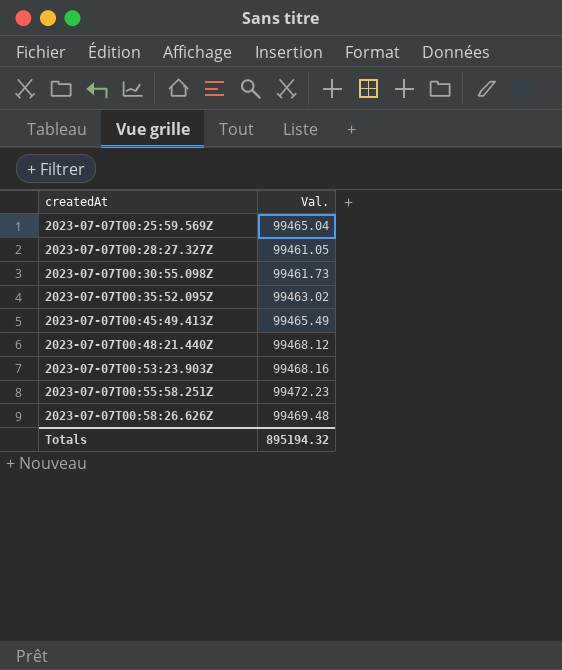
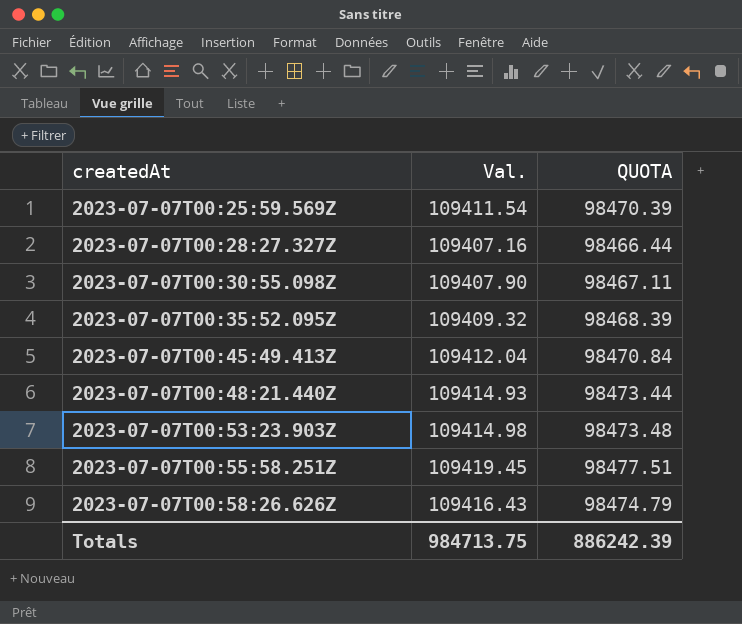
column QUOTA | formula: none -> [Val.] * 0.9
2023-07-07T00:25:59.569Z | Val.: 99465.04 -> 109411.54
2023-07-07T00:28:27.327Z | Val.: 99461.05 -> 109407.16
2023-07-07T00:30:55.098Z | Val.: 99461.73 -> 109407.90
2023-07-07T00:35:52.095Z | Val.: 99463.02 -> 109409.32
2023-07-07T00:45:49.413Z | Val.: 99465.49 -> 109412.04
2023-07-07T00:48:21.440Z | Val.: 99468.12 -> 109414.93
2023-07-07T00:53:23.903Z | Val.: 99468.16 -> 109414.98
2023-07-07T00:55:58.251Z | Val.: 99472.23 -> 109419.45
2023-07-07T00:58:26.626Z | Val.: 99469.48 -> 109416.43
Totals | Val.: 895194.32 -> 984713.75

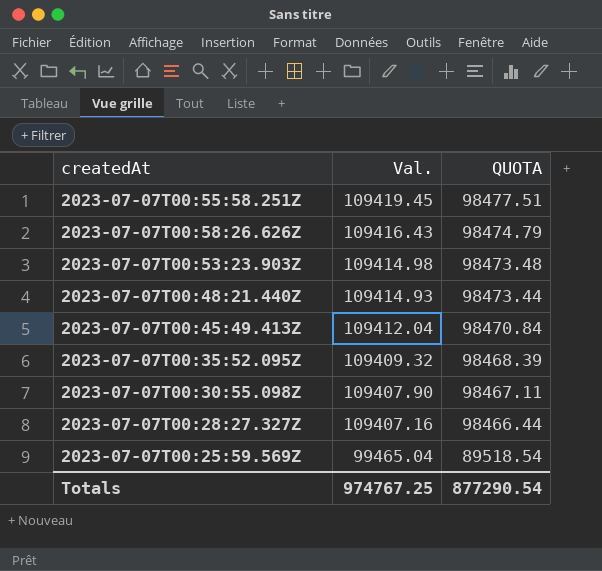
row order: createdAt ascending -> Val. descending
2023-07-07T00:25:59.569Z | Val.: 109411.54 -> 99465.04
2023-07-07T00:25:59.569Z | QUOTA: 98470.39 -> 89518.54
Totals | Val.: 984713.75 -> 974767.25
Totals | QUOTA: 886242.39 -> 877290.54

